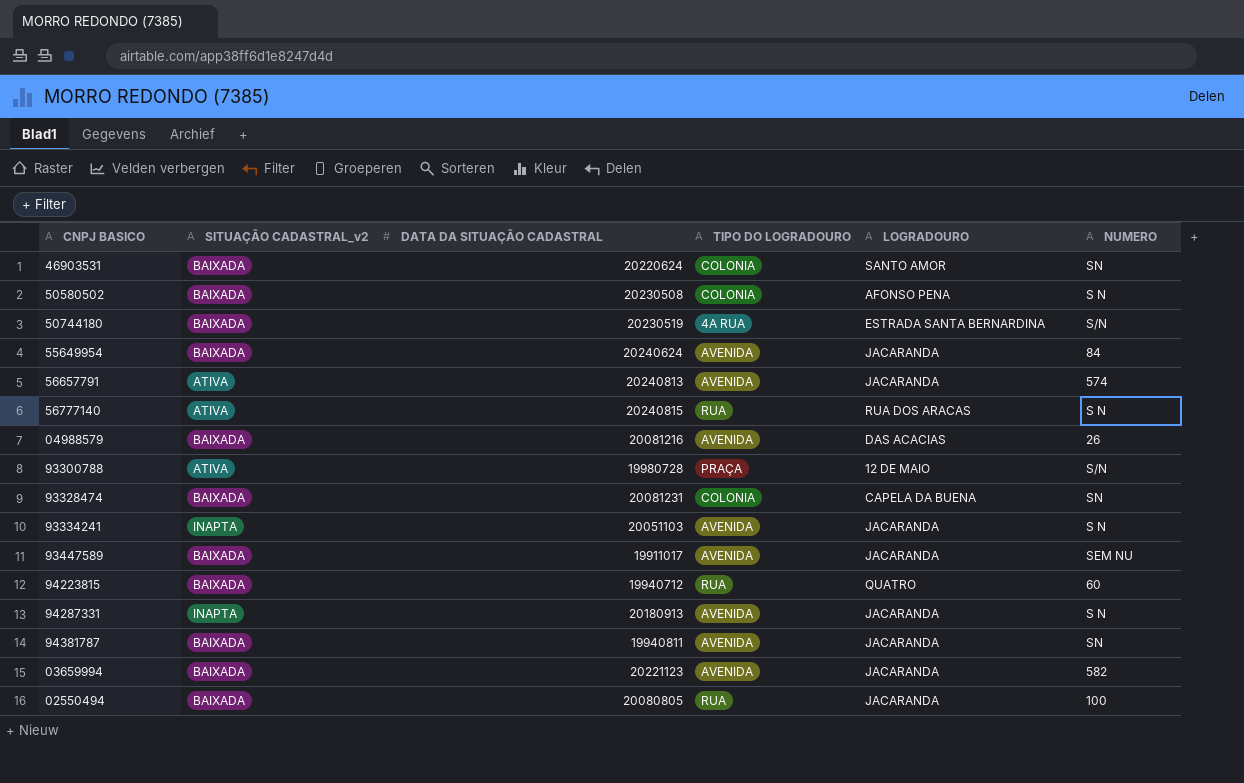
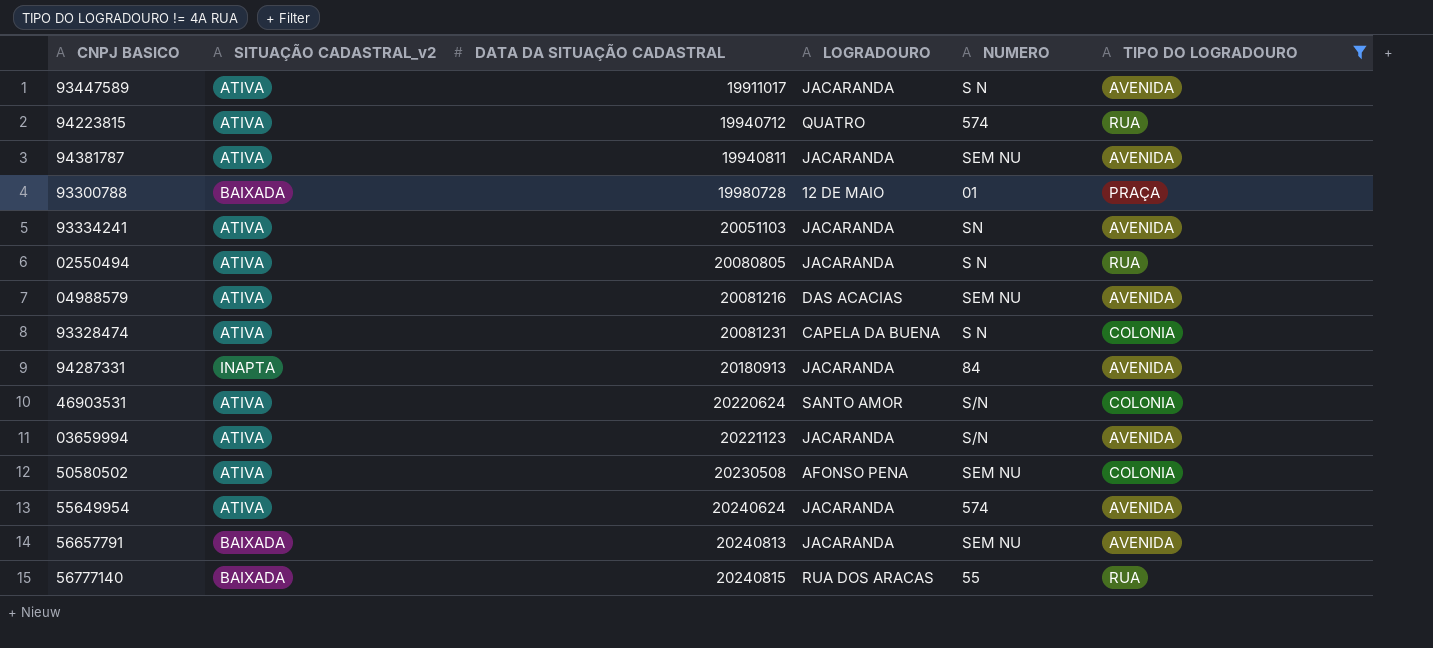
filter: none -> TIPO DO LOGRADOURO != 4A RUA
row order: none -> DATA DA SITUAÇÃO CADASTRAL ascending
column TIPO DO LOGRADOURO | position: 4 -> 6
93447589 | SITUAÇÃO CADASTRAL_v2: BAIXADA -> ATIVA
93447589 | NUMERO: SEM NU -> S N
94223815 | SITUAÇÃO CADASTRAL_v2: BAIXADA -> ATIVA
94223815 | NUMERO: 60 -> 574
94381787 | SITUAÇÃO CADASTRAL_v2: BAIXADA -> ATIVA
94381787 | NUMERO: SN -> SEM NU
93300788 | SITUAÇÃO CADASTRAL_v2: ATIVA -> BAIXADA
93300788 | NUMERO: S/N -> 01
93334241 | SITUAÇÃO CADASTRAL_v2: INAPTA -> ATIVA
93334241 | NUMERO: S N -> SN
02550494 | SITUAÇÃO CADASTRAL_v2: BAIXADA -> ATIVA
02550494 | NUMERO: 100 -> S N
04988579 | SITUAÇÃO CADASTRAL_v2: BAIXADA -> ATIVA
04988579 | NUMERO: 26 -> SEM NU
93328474 | SITUAÇÃO CADASTRAL_v2: BAIXADA -> ATIVA
93328474 | NUMERO: SN -> S N
94287331 | NUMERO: S N -> 84
46903531 | SITUAÇÃO CADASTRAL_v2: BAIXADA -> ATIVA
46903531 | NUMERO: SN -> S/N
03659994 | SITUAÇÃO CADASTRAL_v2: BAIXADA -> ATIVA
03659994 | NUMERO: 582 -> S/N
50580502 | SITUAÇÃO CADASTRAL_v2: BAIXADA -> ATIVA
50580502 | NUMERO: S N -> SEM NU
55649954 | SITUAÇÃO CADASTRAL_v2: BAIXADA -> ATIVA
55649954 | NUMERO: 84 -> 574
56657791 | SITUAÇÃO CADASTRAL_v2: ATIVA -> BAIXADA
56657791 | NUMERO: 574 -> SEM NU
56777140 | SITUAÇÃO CADASTRAL_v2: ATIVA -> BAIXADA
56777140 | NUMERO: S N -> 55

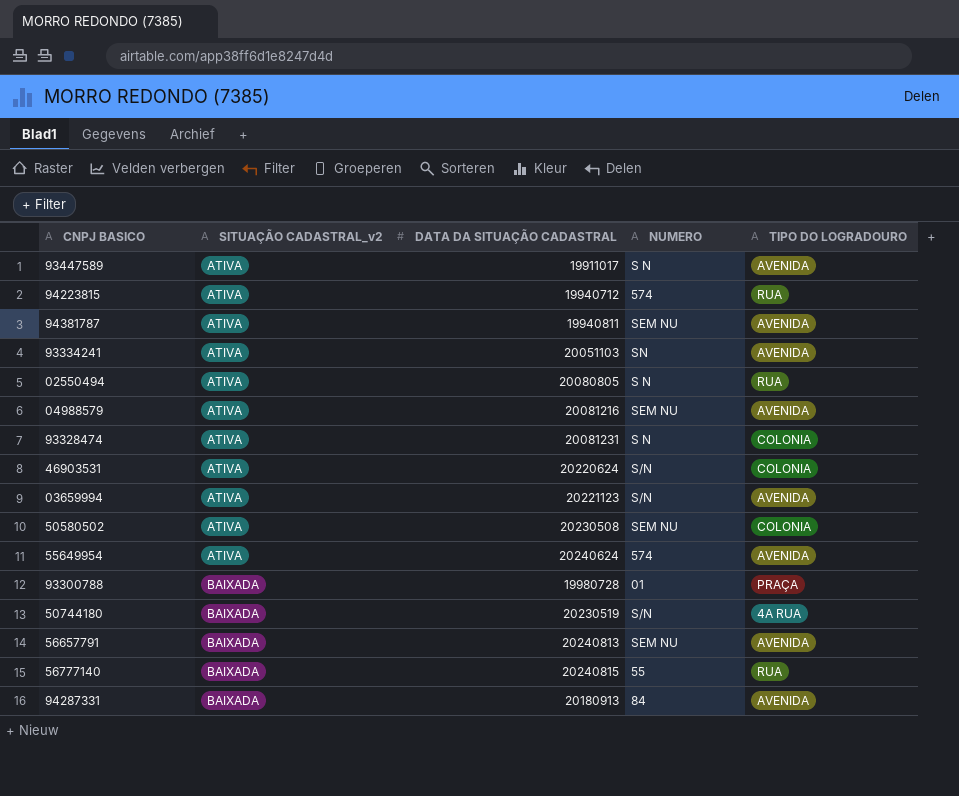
filter: TIPO DO LOGRADOURO != 4A RUA -> none
row order: DATA DA SITUAÇÃO CADASTRAL ascending -> SITUAÇÃO CADASTRAL_v2 ascending
column LOGRADOURO | position: 4 -> none
94287331 | SITUAÇÃO CADASTRAL_v2: INAPTA -> BAIXADA

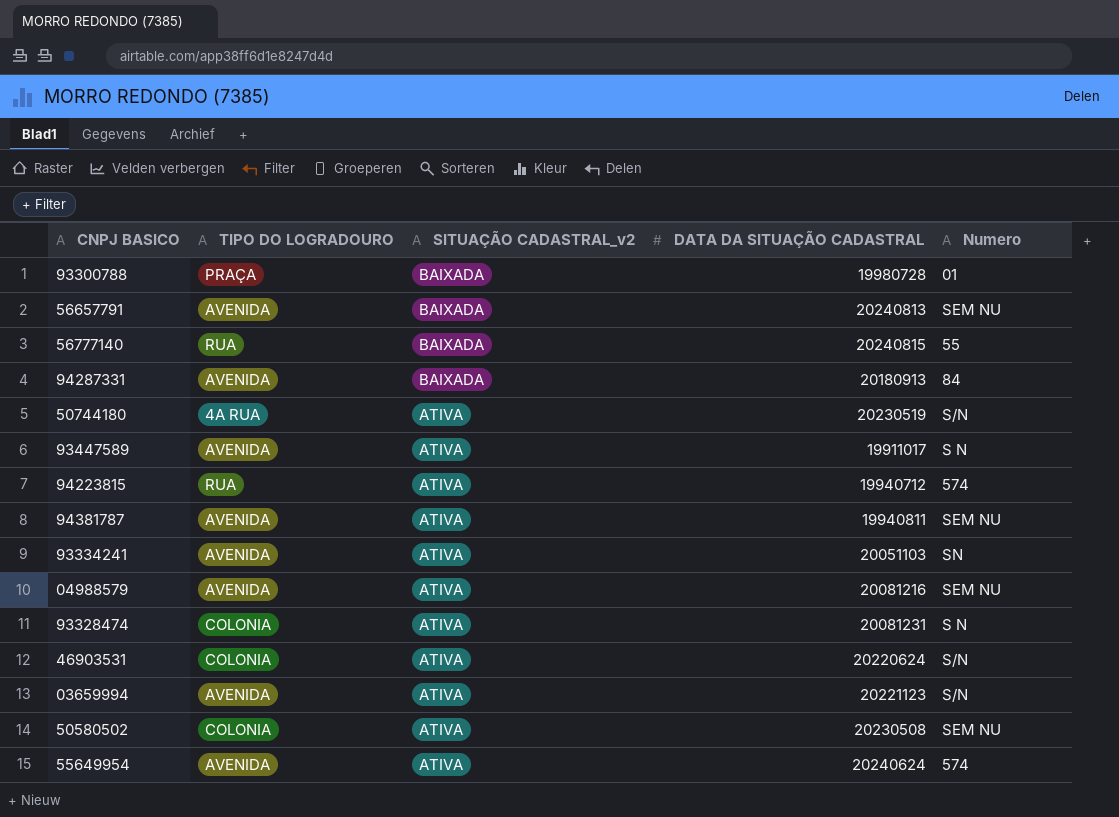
row order: SITUAÇÃO CADASTRAL_v2 ascending -> SITUAÇÃO CADASTRAL_v2 descending
column TIPO DO LOGRADOURO | position: 5 -> 2
column name: NUMERO -> Numero
row 02550494: ATIVA | 20080805 | S N | RUA -> none
50744180 | SITUAÇÃO CADASTRAL_v2: BAIXADA -> ATIVA

